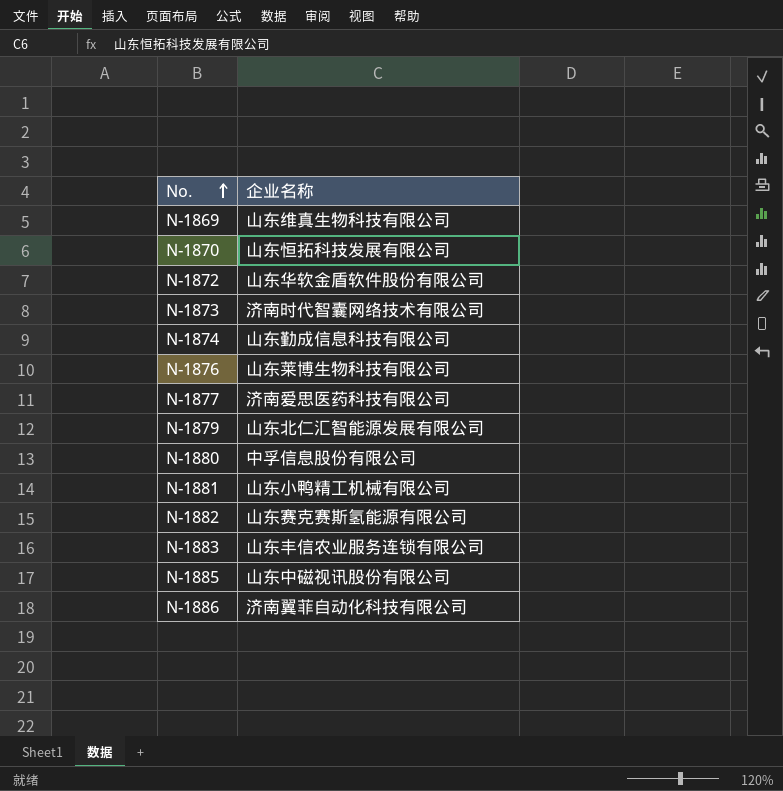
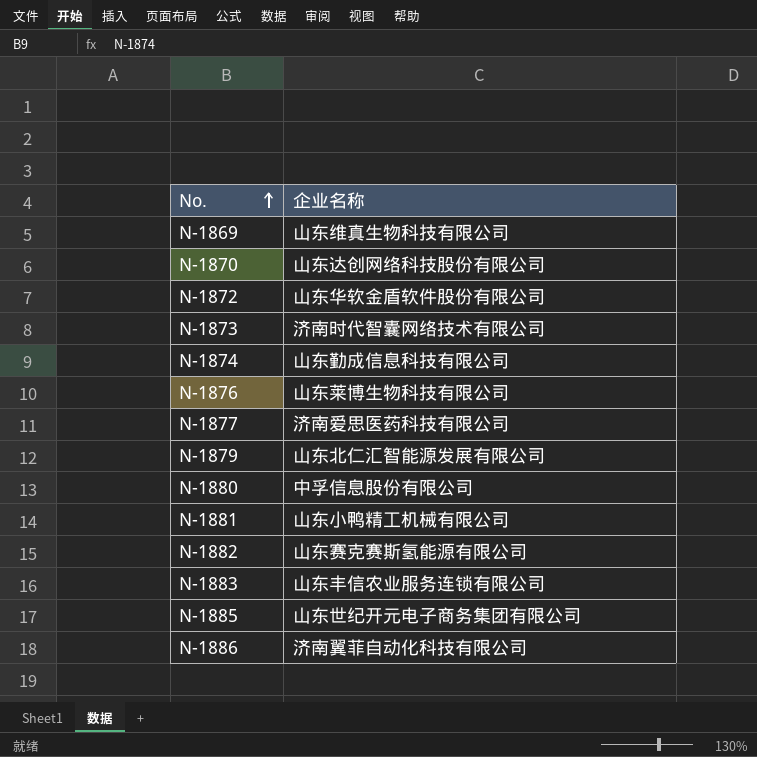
N-1870 | 企业名称: 山东恒拓科技发展有限公司 -> 山东达创网络科技股份有限公司
N-1885 | 企业名称: 山东中磁视讯股份有限公司 -> 山东世纪开元电子商务集团有限公司

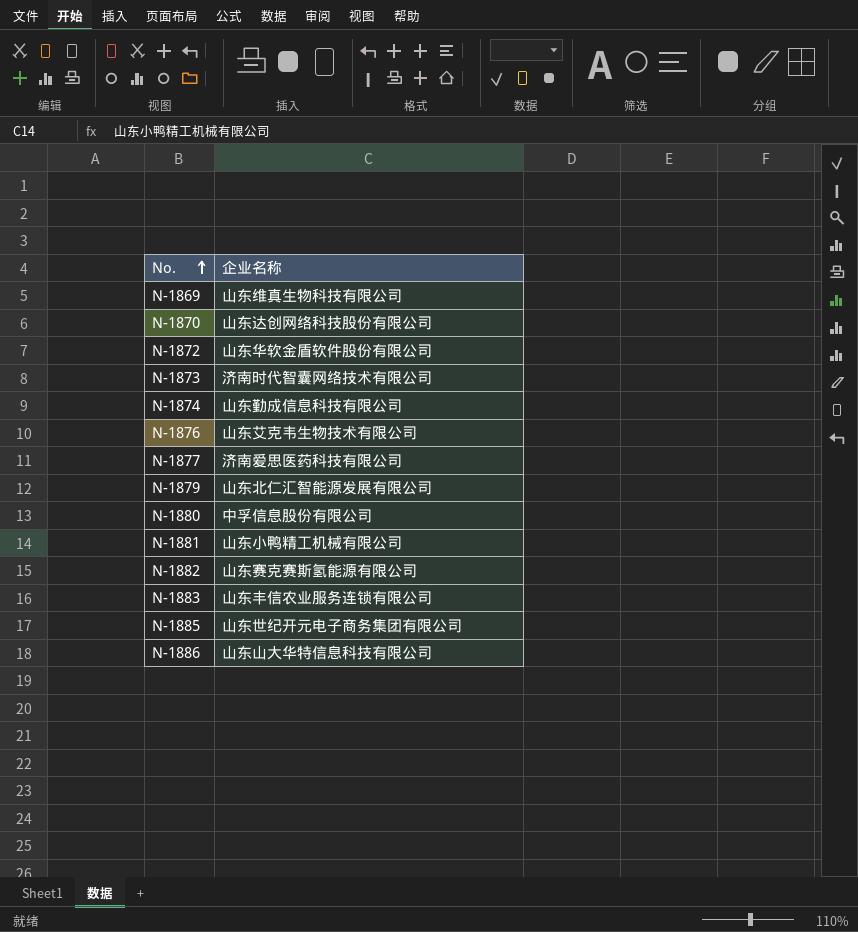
N-1876 | 企业名称: 山东莱博生物科技有限公司 -> 山东艾克韦生物技术有限公司
N-1886 | 企业名称: 济南翼菲自动化科技有限公司 -> 山东山大华特信息科技有限公司

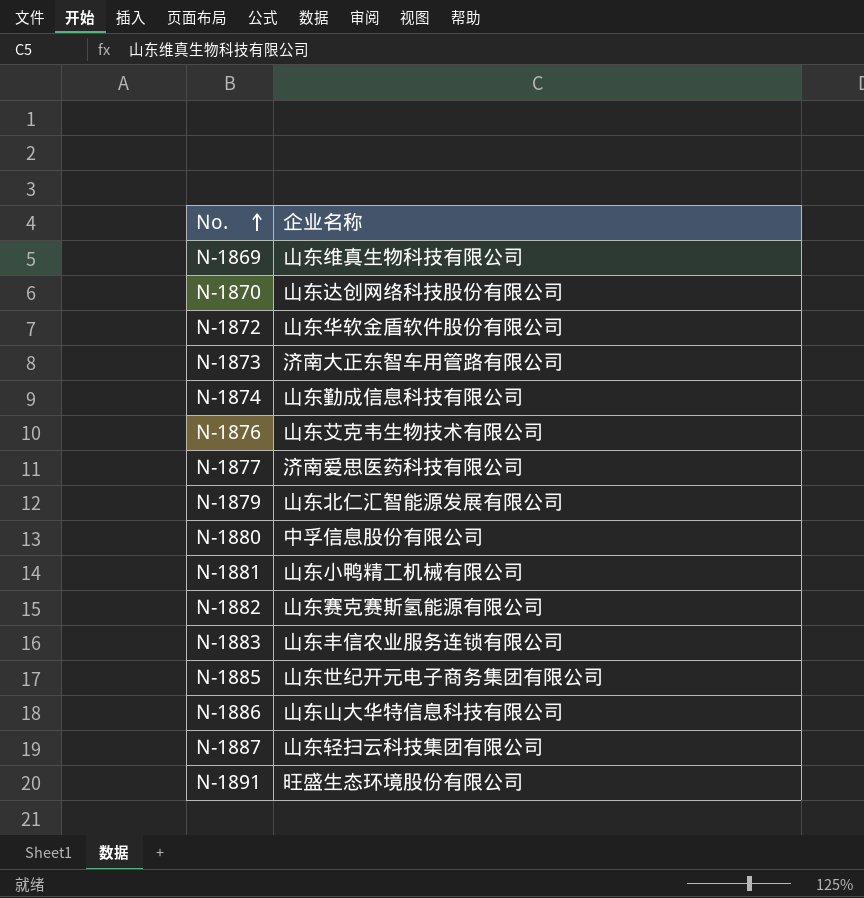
N-1873 | 企业名称: 济南时代智囊网络技术有限公司 -> 济南大正东智车用管路有限公司
row N-1887: none -> 山东轻扫云科技集团有限公司
row N-1891: none -> 旺盛生态环境股份有限公司

